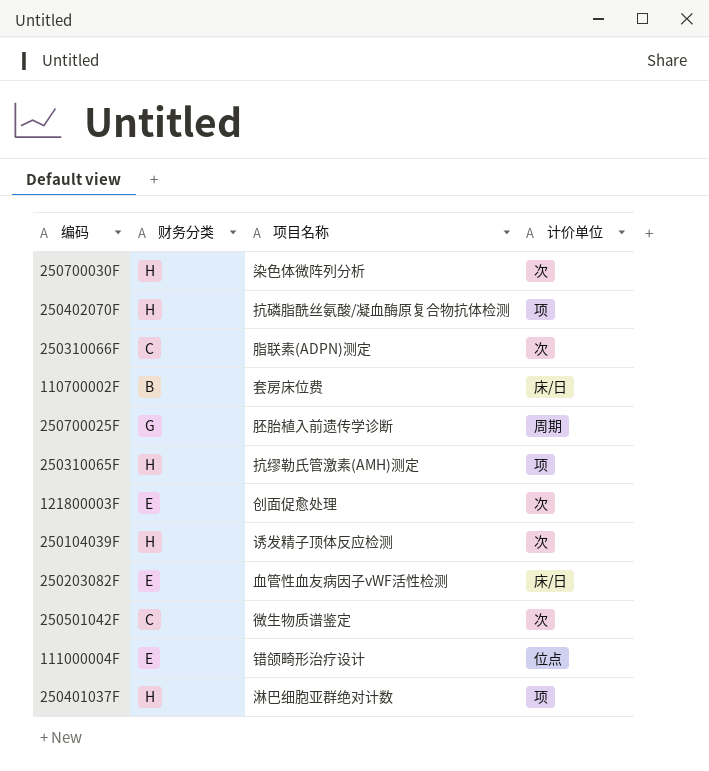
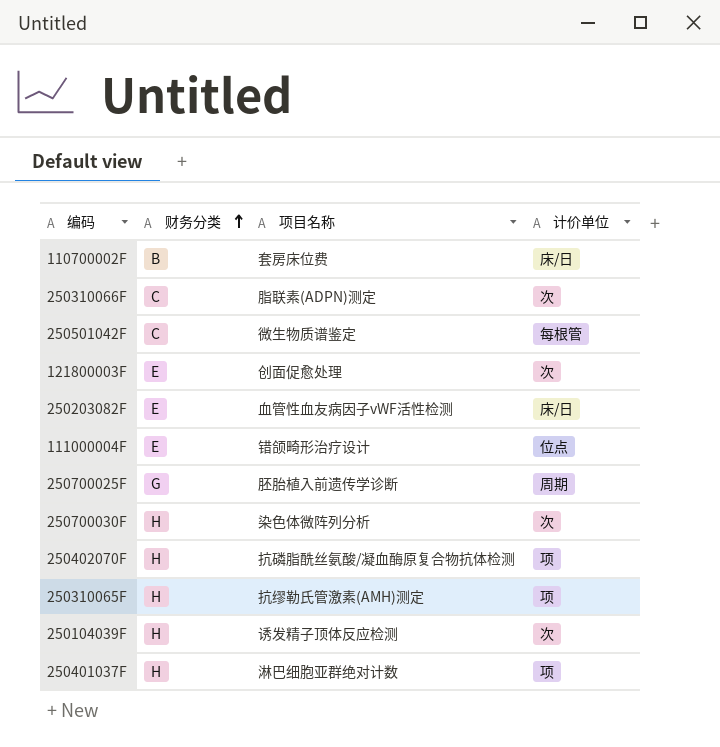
row order: none -> 财务分类 ascending
250501042F | 计价单位: 次 -> 每根管

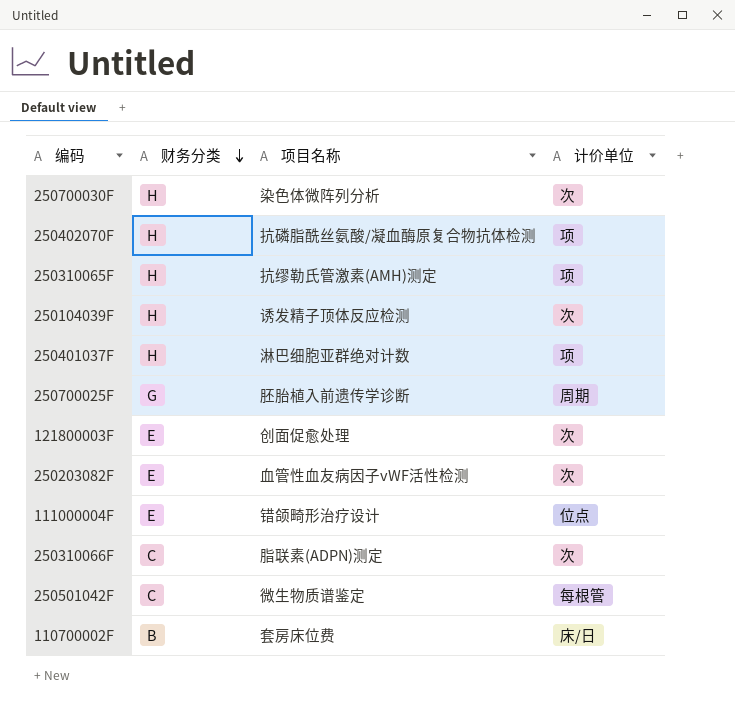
row order: 财务分类 ascending -> 财务分类 descending
250203082F | 计价单位: 床/日 -> 次

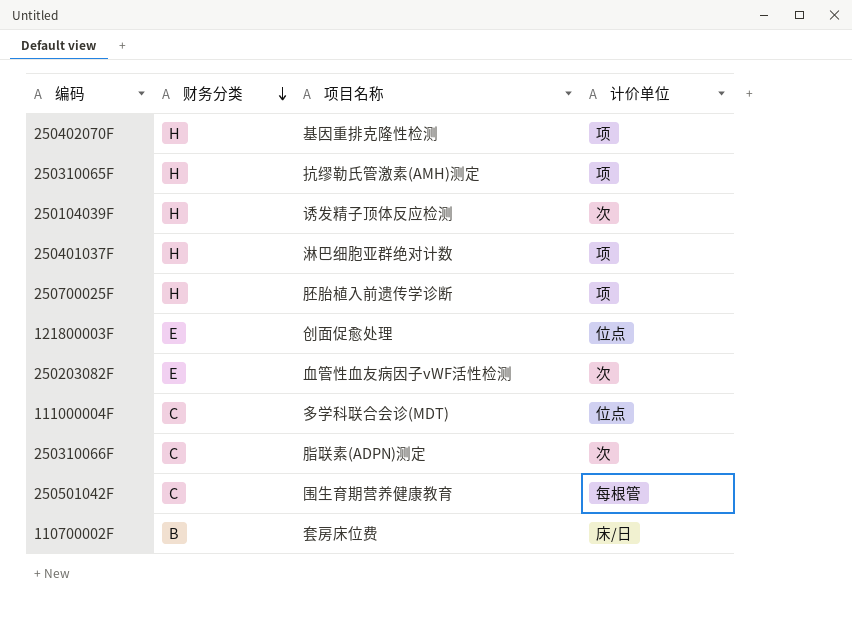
row 250700030F: H | 染色体微阵列分析 | 次 -> none
250402070F | 项目名称: 抗磷脂酰丝氨酸/凝血酶原复合物抗体检测 -> 基因重排克隆性检测
250700025F | 财务分类: G -> H
250700025F | 计价单位: 周期 -> 项
121800003F | 计价单位: 次 -> 位点
111000004F | 财务分类: E -> C
111000004F | 项目名称: 错颌畸形治疗设计 -> 多学科联合会诊(MDT)
250501042F | 项目名称: 微生物质谱鉴定 -> 围生育期营养健康教育

